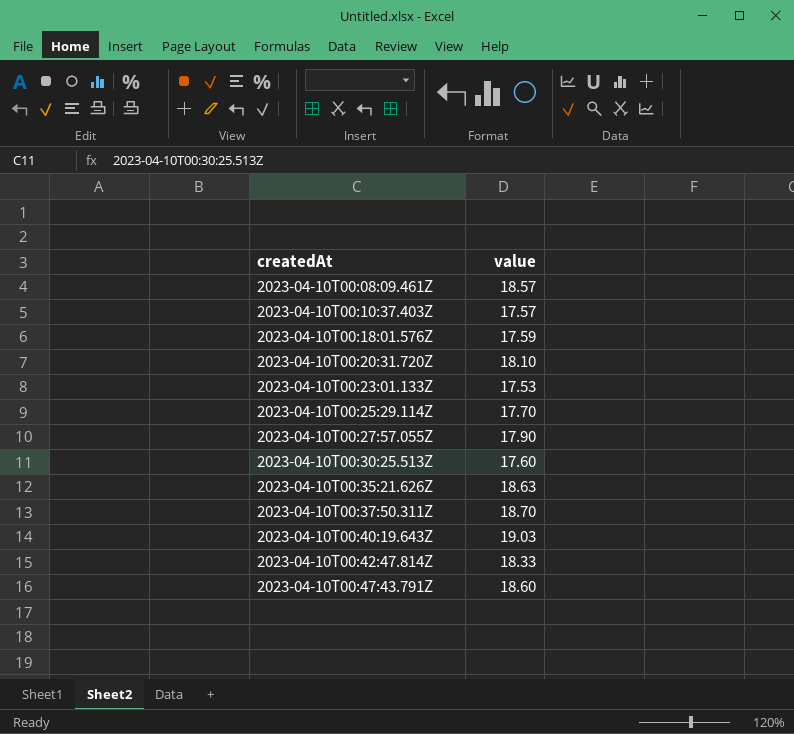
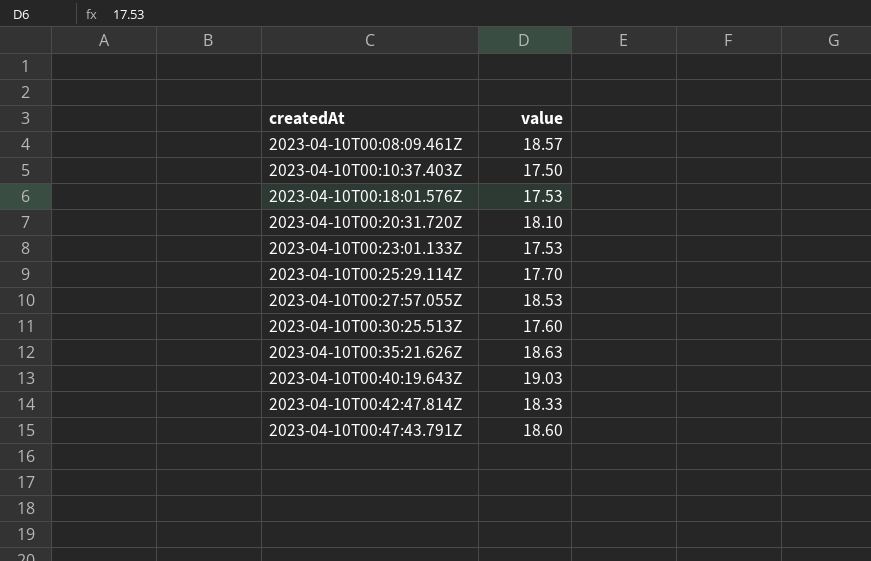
row 2023-04-10T00:37:50.311Z: 18.70 -> none
2023-04-10T00:10:37.403Z | value: 17.57 -> 17.50
2023-04-10T00:18:01.576Z | value: 17.59 -> 17.53
2023-04-10T00:27:57.055Z | value: 17.90 -> 18.53

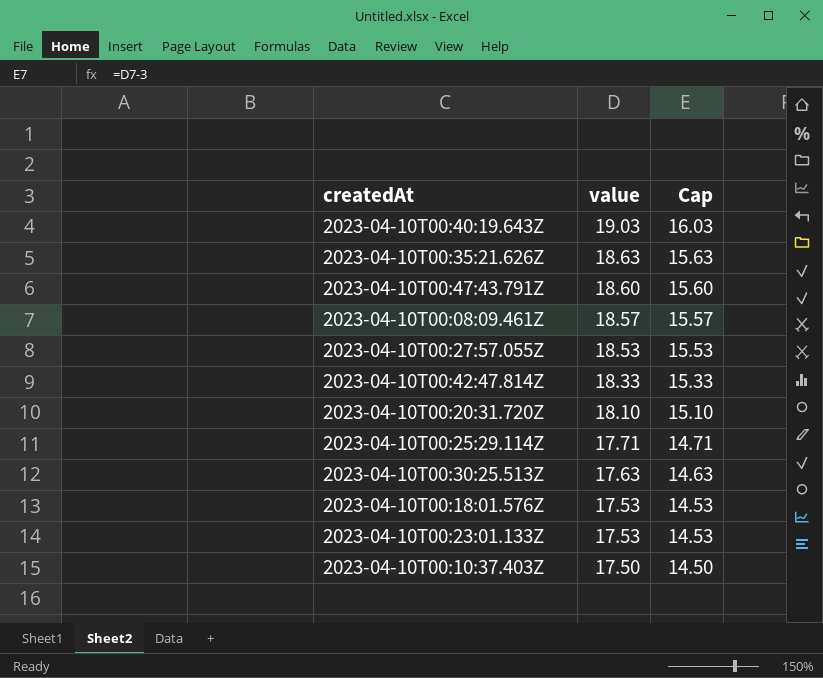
row order: createdAt ascending -> value descending
column Cap | formula: none -> [value] - 3
2023-04-10T00:25:29.114Z | value: 17.70 -> 17.71
2023-04-10T00:30:25.513Z | value: 17.60 -> 17.63

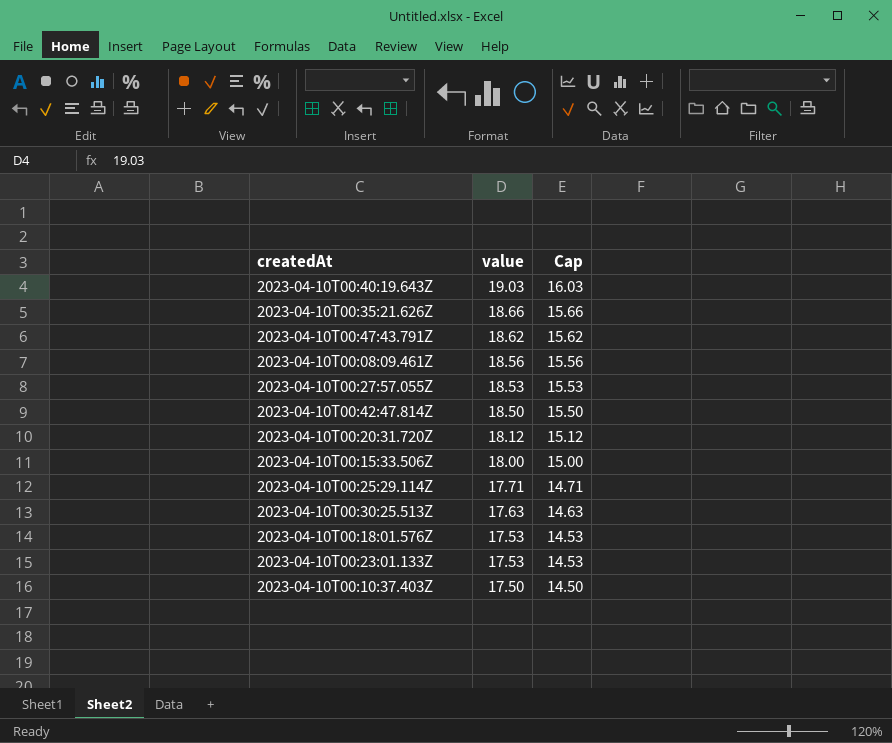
2023-04-10T00:35:21.626Z | value: 18.63 -> 18.66
2023-04-10T00:35:21.626Z | Cap: 15.63 -> 15.66
2023-04-10T00:47:43.791Z | value: 18.60 -> 18.62
2023-04-10T00:47:43.791Z | Cap: 15.60 -> 15.62
2023-04-10T00:08:09.461Z | value: 18.57 -> 18.56
2023-04-10T00:08:09.461Z | Cap: 15.57 -> 15.56
2023-04-10T00:42:47.814Z | value: 18.33 -> 18.50
2023-04-10T00:42:47.814Z | Cap: 15.33 -> 15.50
2023-04-10T00:20:31.720Z | value: 18.10 -> 18.12
2023-04-10T00:20:31.720Z | Cap: 15.10 -> 15.12
row 2023-04-10T00:15:33.506Z: none -> 18.00 | 15.00

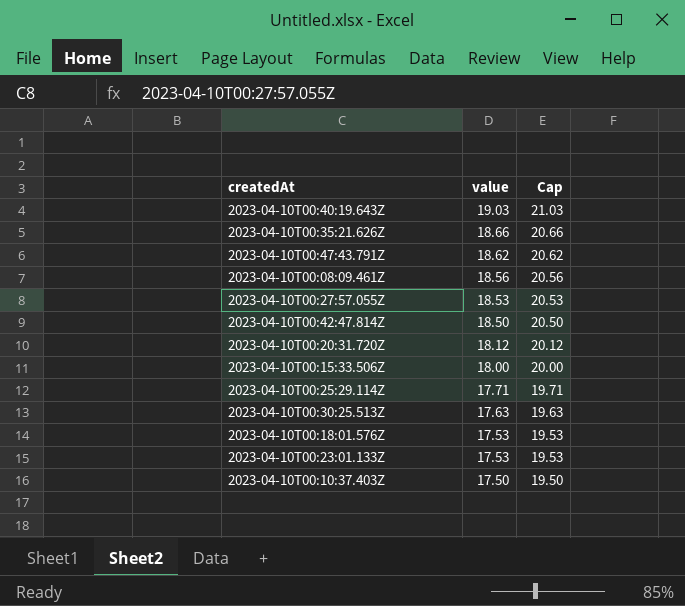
column Cap | formula: [value] - 3 -> [value] + 2

